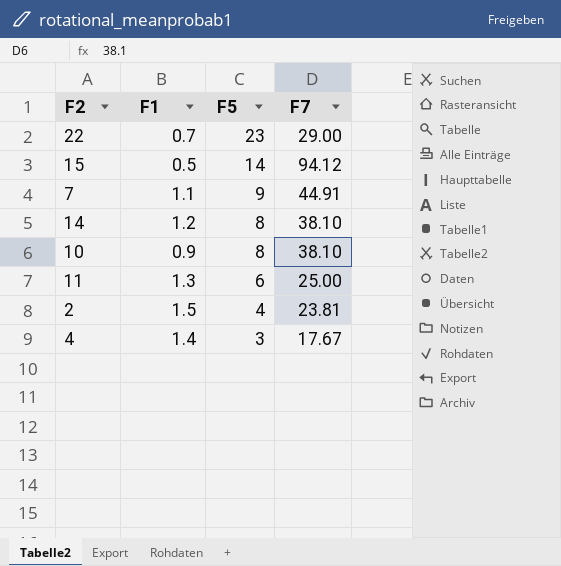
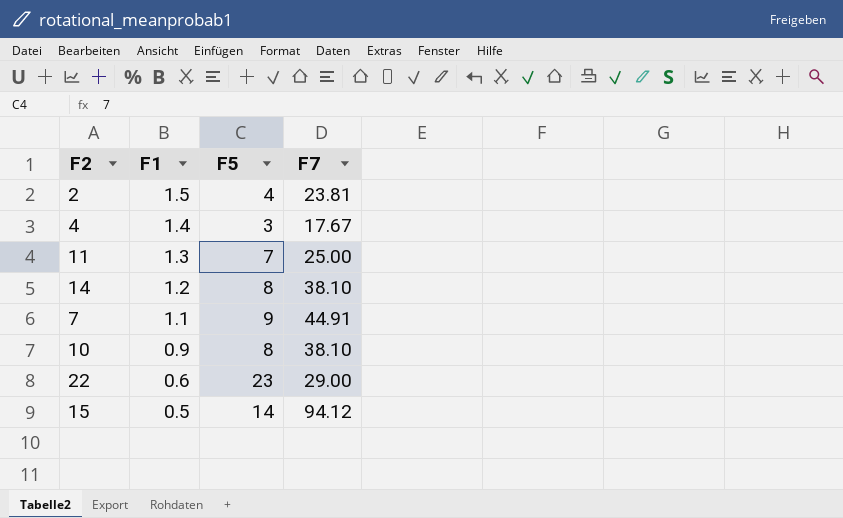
row order: F5 descending -> F1 descending
11 | F5: 6 -> 7
22 | F1: 0.7 -> 0.6

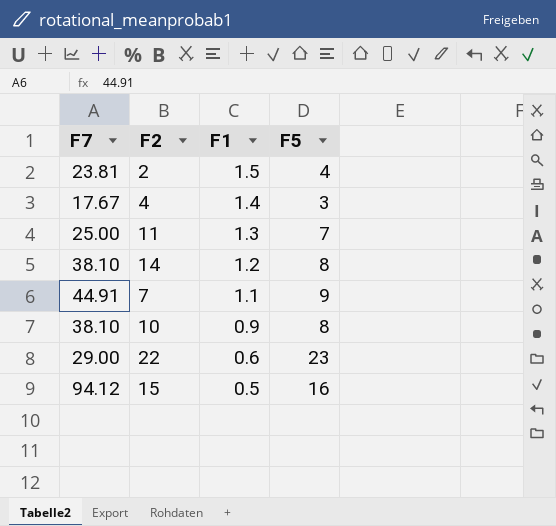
column F7 | position: 4 -> 1
15 | F5: 14 -> 16

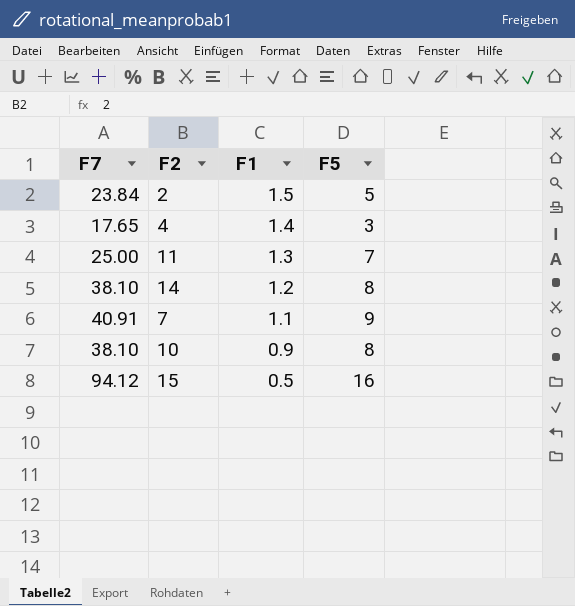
row 22: 29.00 | 0.6 | 23 -> none
2 | F7: 23.81 -> 23.84
2 | F5: 4 -> 5
4 | F7: 17.67 -> 17.65
7 | F7: 44.91 -> 40.91

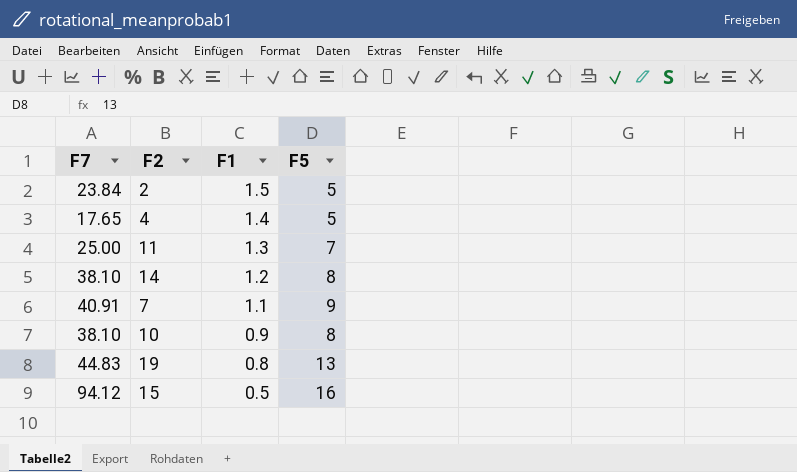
4 | F5: 3 -> 5
row 19: none -> 44.83 | 0.8 | 13

